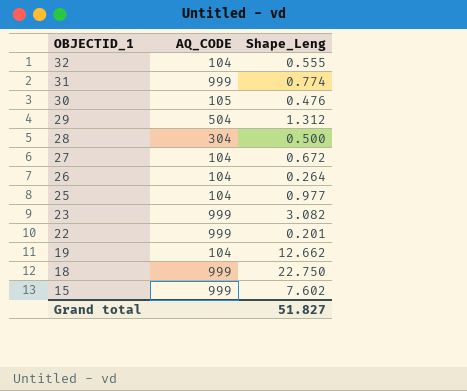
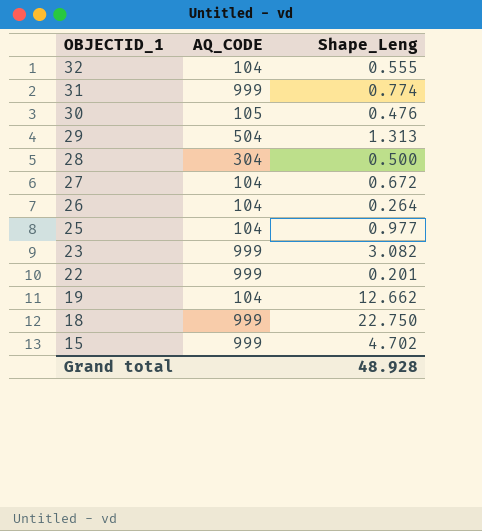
29 | Shape_Leng: 1.312 -> 1.313
15 | Shape_Leng: 7.602 -> 4.702
Grand total | Shape_Leng: 51.827 -> 48.928

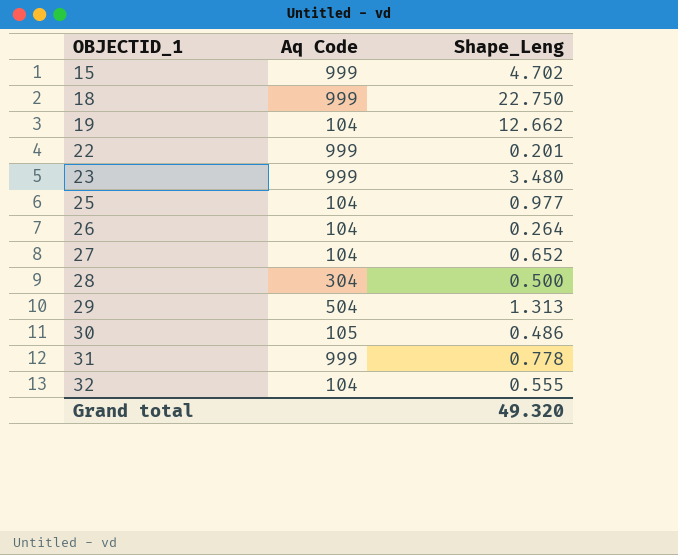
row order: OBJECTID_1 descending -> OBJECTID_1 ascending
column name: AQ_CODE -> Aq Code
23 | Shape_Leng: 3.082 -> 3.480
27 | Shape_Leng: 0.672 -> 0.652
30 | Shape_Leng: 0.476 -> 0.486
31 | Shape_Leng: 0.774 -> 0.778
Grand total | Shape_Leng: 48.928 -> 49.320

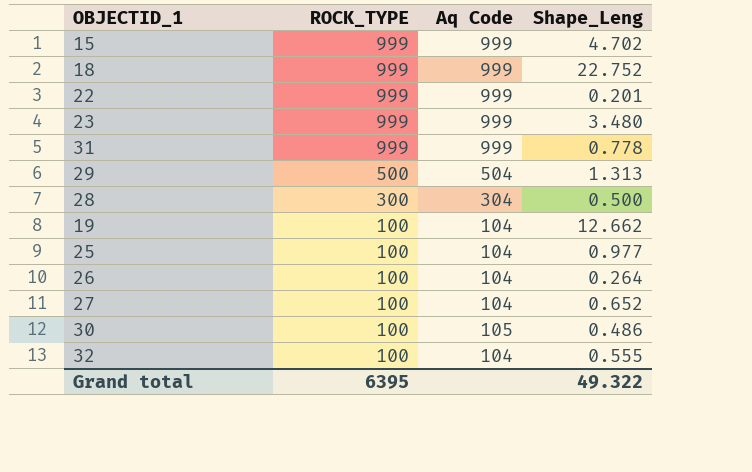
row order: OBJECTID_1 ascending -> ROCK_TYPE descending
column ROCK_TYPE | position: none -> 2
18 | Shape_Leng: 22.750 -> 22.752
Grand total | Shape_Leng: 49.320 -> 49.322

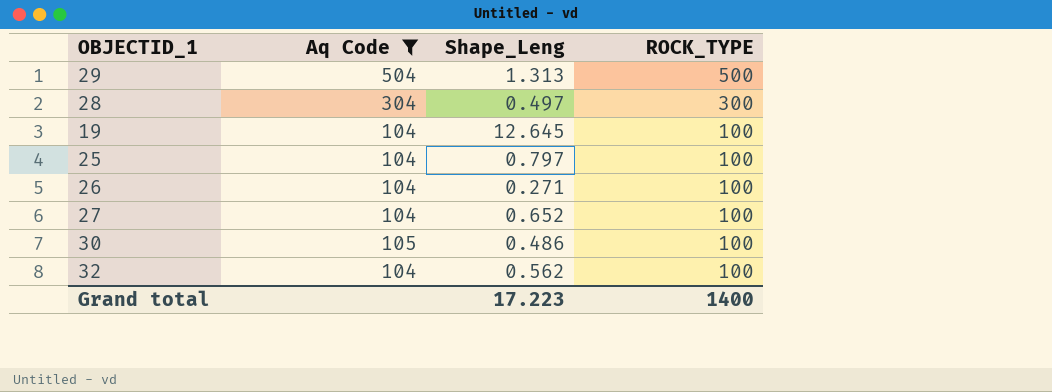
filter: none -> Aq Code != 999
column ROCK_TYPE | position: 2 -> 4
28 | Shape_Leng: 0.500 -> 0.497
19 | Shape_Leng: 12.662 -> 12.645
25 | Shape_Leng: 0.977 -> 0.797
26 | Shape_Leng: 0.264 -> 0.271
32 | Shape_Leng: 0.555 -> 0.562
Grand total | Shape_Leng: 49.322 -> 17.223
Grand total | ROCK_TYPE: 6395 -> 1400

